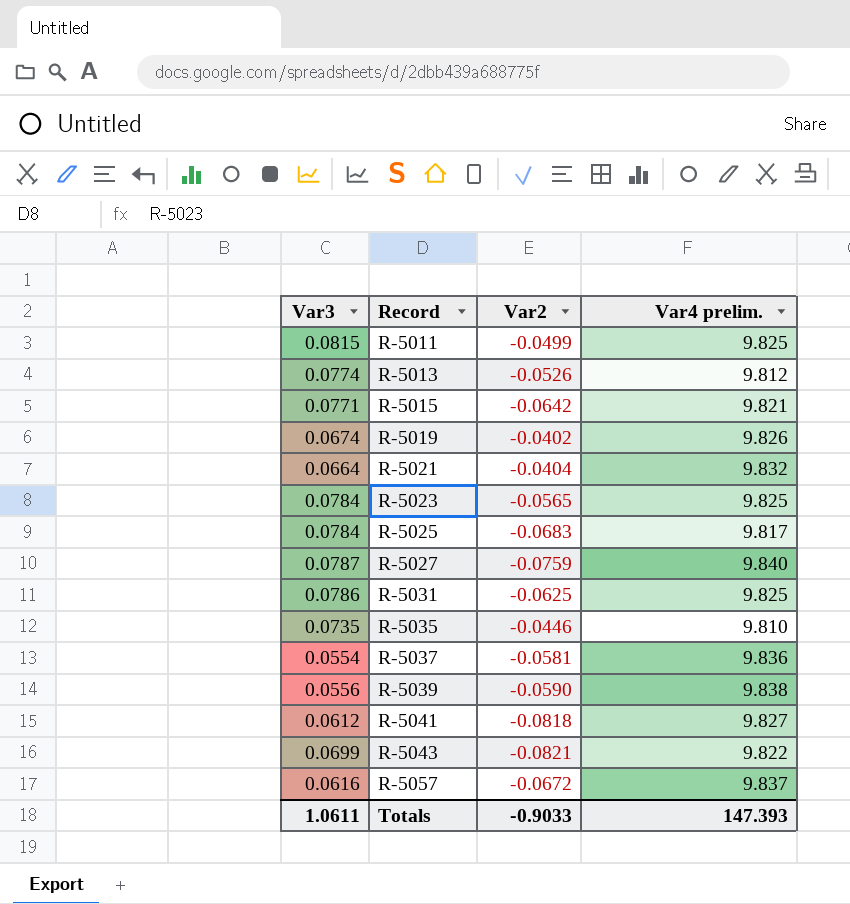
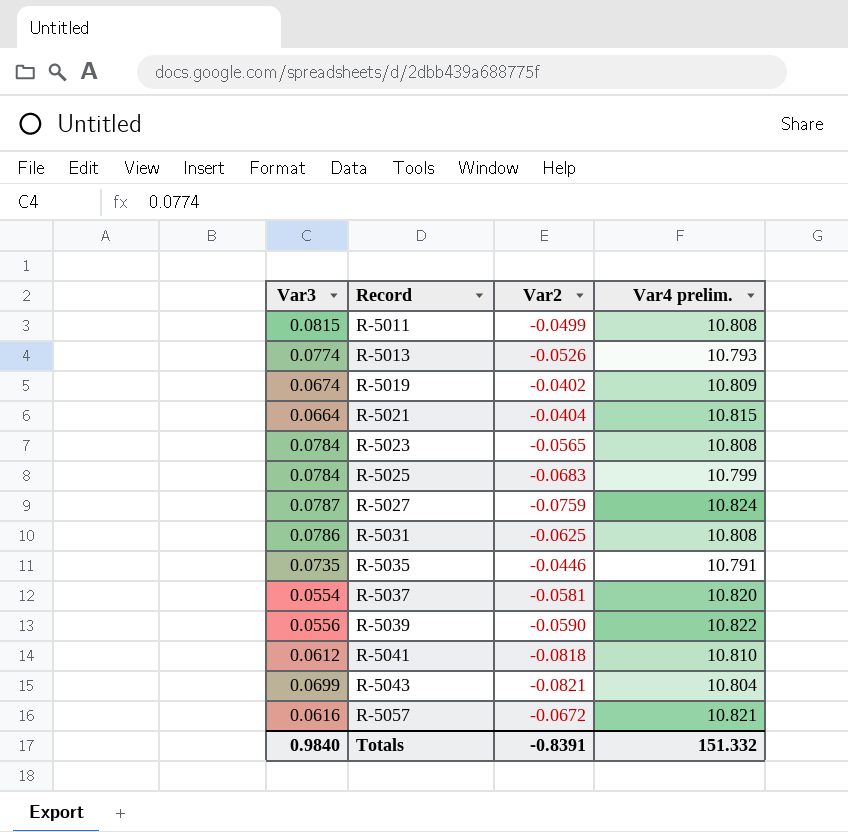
row R-5015: 0.0771 | -0.0642 | 9.821 -> none
R-5011 | Var4 prelim.: 9.825 -> 10.808
R-5013 | Var4 prelim.: 9.812 -> 10.793
R-5019 | Var4 prelim.: 9.826 -> 10.809
R-5021 | Var4 prelim.: 9.832 -> 10.815
R-5023 | Var4 prelim.: 9.825 -> 10.808
R-5025 | Var4 prelim.: 9.817 -> 10.799
R-5027 | Var4 prelim.: 9.840 -> 10.824
R-5031 | Var4 prelim.: 9.825 -> 10.808
R-5035 | Var4 prelim.: 9.810 -> 10.791
R-5037 | Var4 prelim.: 9.836 -> 10.820
R-5039 | Var4 prelim.: 9.838 -> 10.822
R-5041 | Var4 prelim.: 9.827 -> 10.810
R-5043 | Var4 prelim.: 9.822 -> 10.804
R-5057 | Var4 prelim.: 9.837 -> 10.821
Totals | Var3: 1.0611 -> 0.9840
Totals | Var2: -0.9033 -> -0.8391
Totals | Var4 prelim.: 147.393 -> 151.332

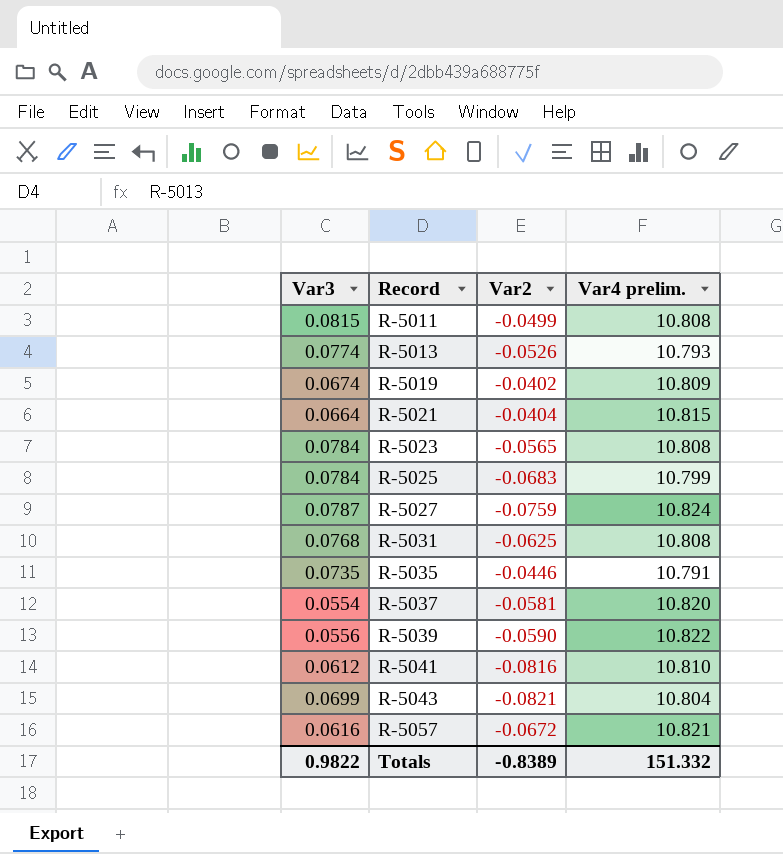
R-5031 | Var3: 0.0786 -> 0.0768
R-5041 | Var2: -0.0818 -> -0.0816
Totals | Var3: 0.9840 -> 0.9822
Totals | Var2: -0.8391 -> -0.8389

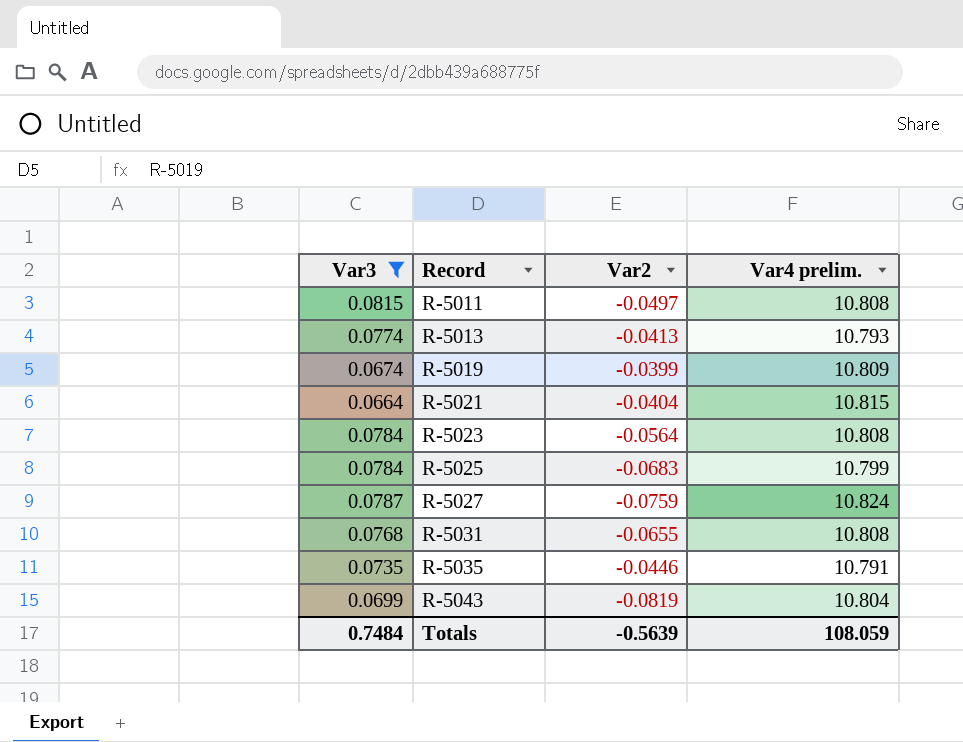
filter: none -> Var3 >= 0.0664
R-5011 | Var2: -0.0499 -> -0.0497
R-5013 | Var2: -0.0526 -> -0.0413
R-5019 | Var2: -0.0402 -> -0.0399
R-5023 | Var2: -0.0565 -> -0.0564
R-5031 | Var2: -0.0625 -> -0.0655
R-5043 | Var2: -0.0821 -> -0.0819
Totals | Var3: 0.9822 -> 0.7484
Totals | Var2: -0.8389 -> -0.5639
Totals | Var4 prelim.: 151.332 -> 108.059

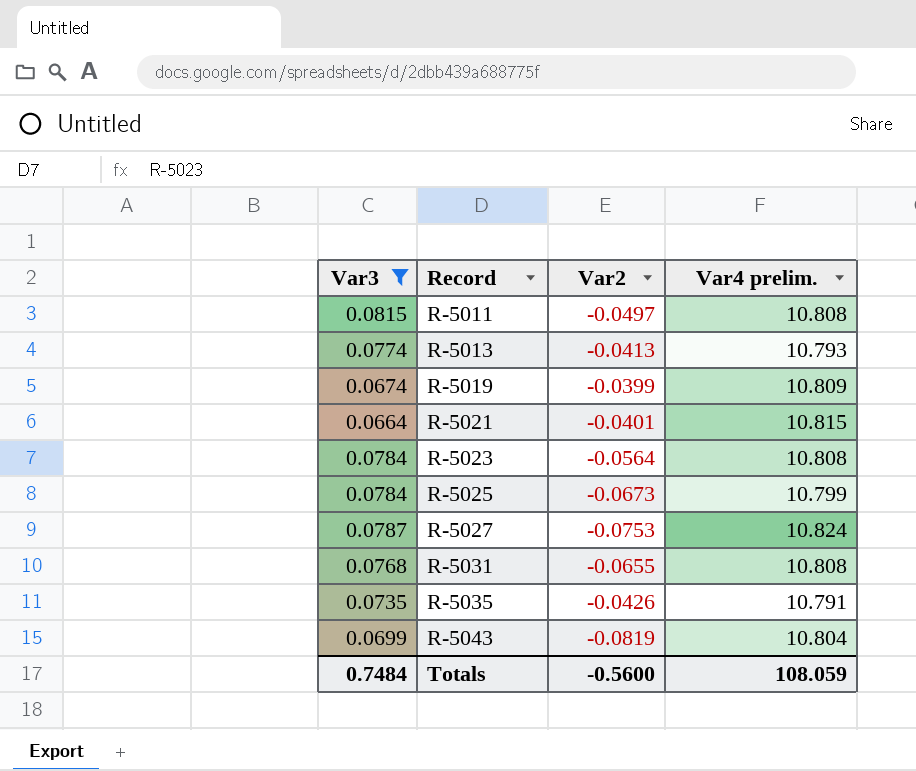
R-5021 | Var2: -0.0404 -> -0.0401
R-5025 | Var2: -0.0683 -> -0.0673
R-5027 | Var2: -0.0759 -> -0.0753
R-5035 | Var2: -0.0446 -> -0.0426
Totals | Var2: -0.5639 -> -0.5600

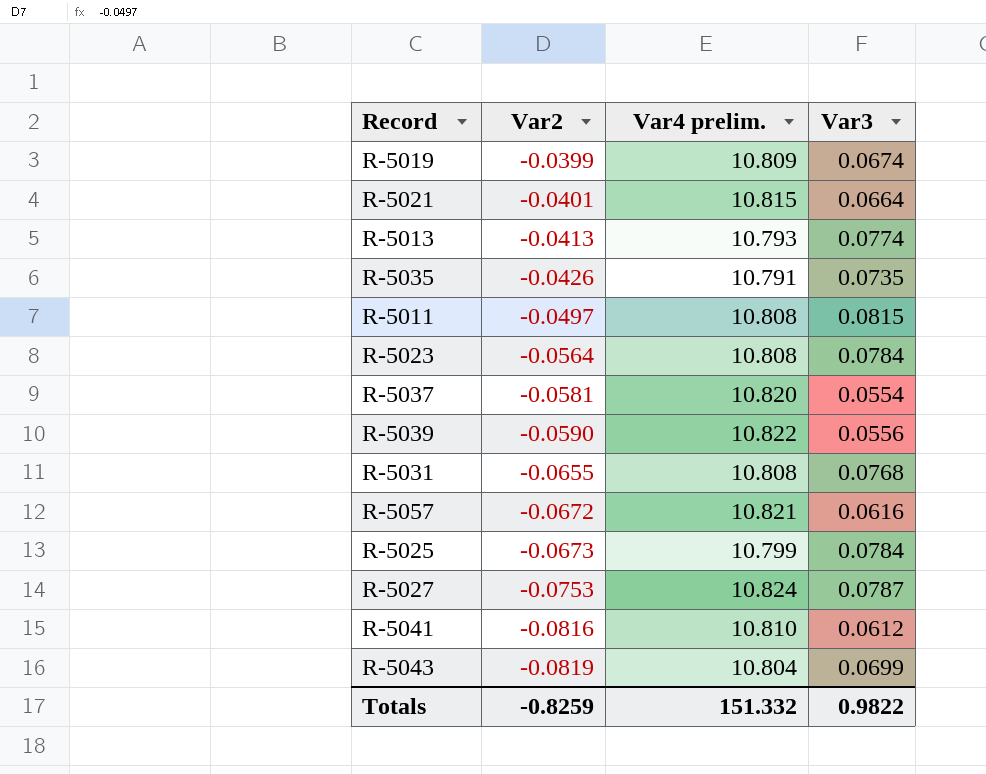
filter: Var3 >= 0.0664 -> none
row order: Record ascending -> Var2 descending
column Var3 | position: 1 -> 4
Totals | Var2: -0.5600 -> -0.8259
Totals | Var4 prelim.: 108.059 -> 151.332
Totals | Var3: 0.7484 -> 0.9822

